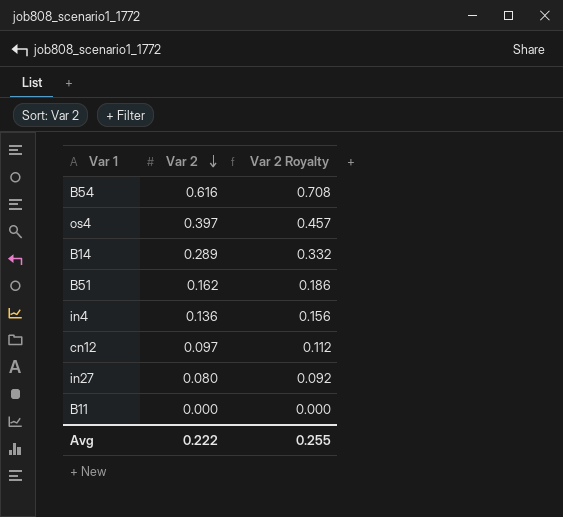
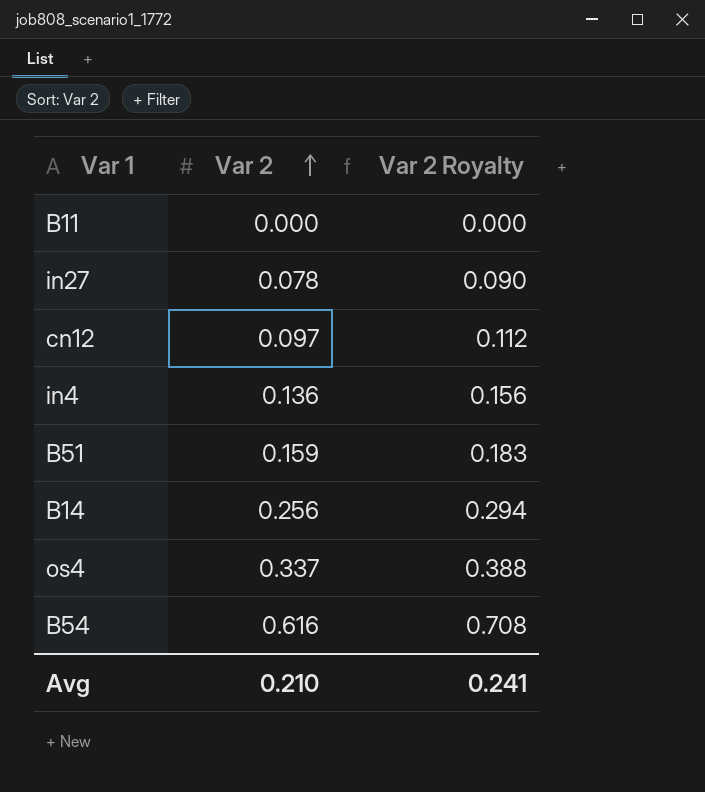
row order: Var 2 descending -> Var 2 ascending
in27 | Var 2: 0.080 -> 0.078
in27 | Var 2 Royalty: 0.092 -> 0.090
B51 | Var 2: 0.162 -> 0.159
B51 | Var 2 Royalty: 0.186 -> 0.183
B14 | Var 2: 0.289 -> 0.256
B14 | Var 2 Royalty: 0.332 -> 0.294
os4 | Var 2: 0.397 -> 0.337
os4 | Var 2 Royalty: 0.457 -> 0.388
Avg | Var 2: 0.222 -> 0.210
Avg | Var 2 Royalty: 0.255 -> 0.241

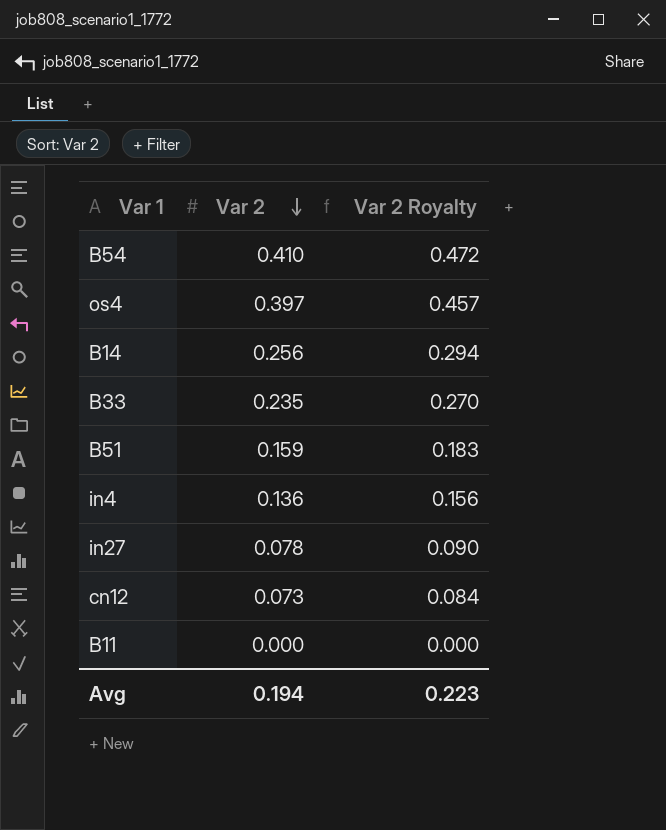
row order: Var 2 ascending -> Var 2 descending
B54 | Var 2: 0.616 -> 0.410
B54 | Var 2 Royalty: 0.708 -> 0.472
os4 | Var 2: 0.337 -> 0.397
os4 | Var 2 Royalty: 0.388 -> 0.457
row B33: none -> 0.235 | 0.270
cn12 | Var 2: 0.097 -> 0.073
cn12 | Var 2 Royalty: 0.112 -> 0.084
Avg | Var 2: 0.210 -> 0.194
Avg | Var 2 Royalty: 0.241 -> 0.223

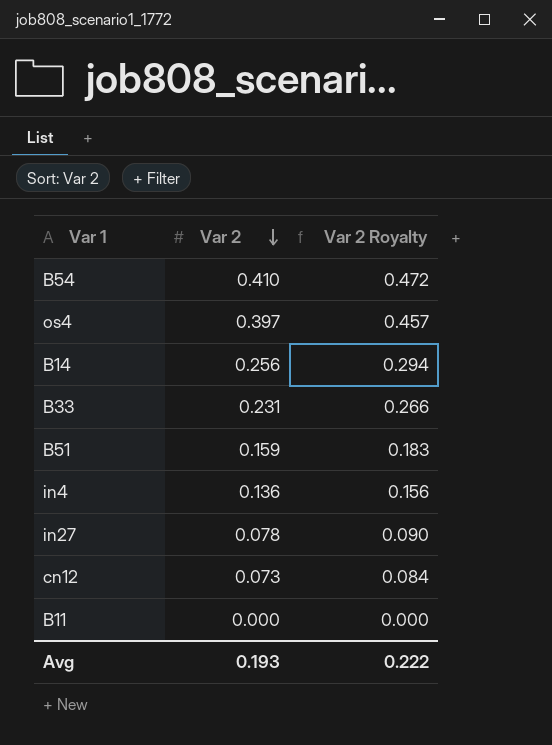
B33 | Var 2: 0.235 -> 0.231
B33 | Var 2 Royalty: 0.270 -> 0.266
Avg | Var 2: 0.194 -> 0.193
Avg | Var 2 Royalty: 0.223 -> 0.222

